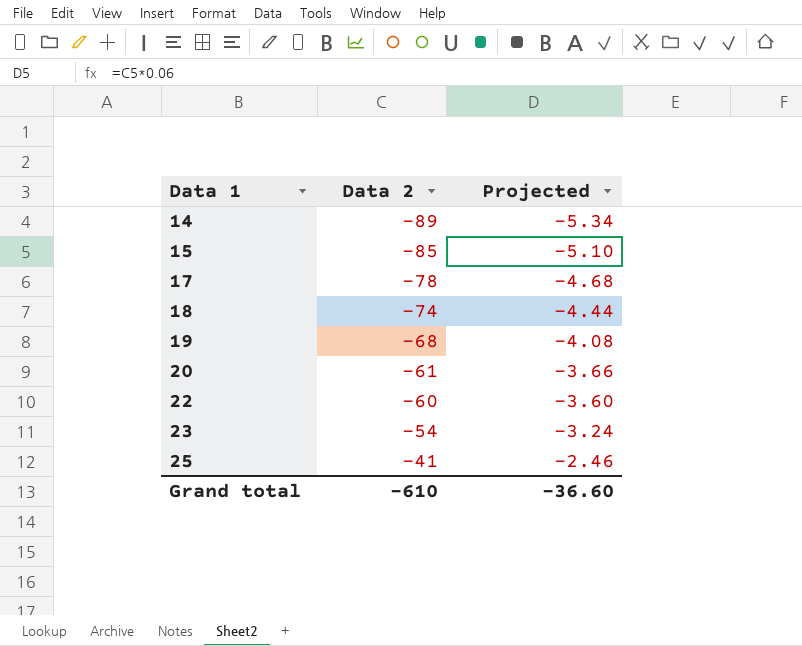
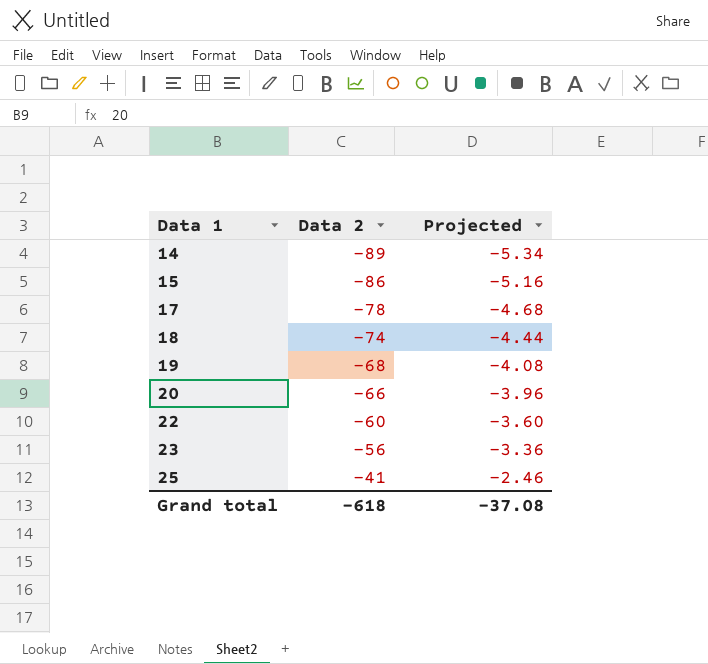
15 | Data 2: -85 -> -86
15 | Projected: -5.10 -> -5.16
20 | Data 2: -61 -> -66
20 | Projected: -3.66 -> -3.96
23 | Data 2: -54 -> -56
23 | Projected: -3.24 -> -3.36
Grand total | Data 2: -610 -> -618
Grand total | Projected: -36.60 -> -37.08

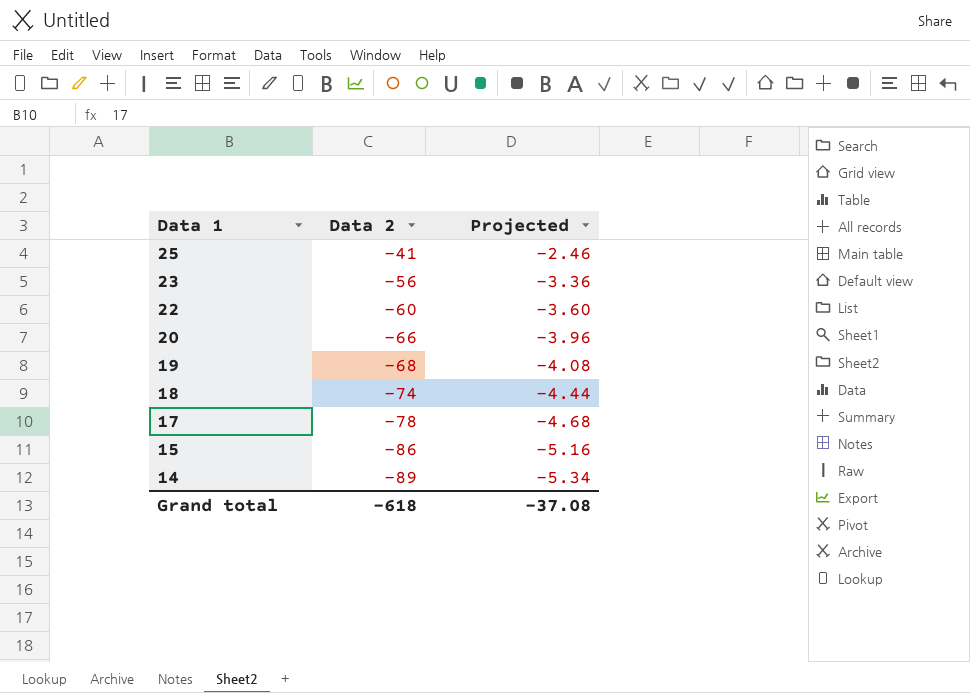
row order: Data 1 ascending -> Data 1 descending

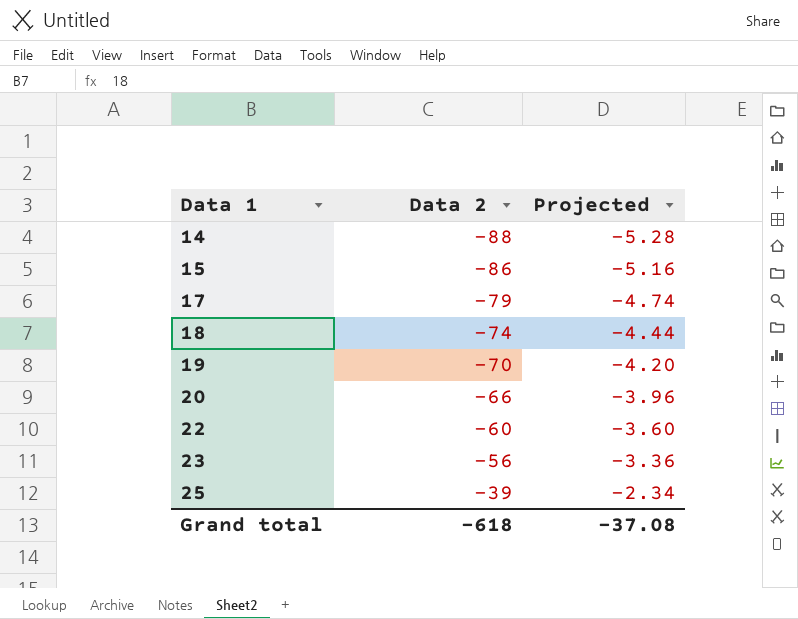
row order: Data 1 descending -> Data 1 ascending
14 | Data 2: -89 -> -88
14 | Projected: -5.34 -> -5.28
17 | Data 2: -78 -> -79
17 | Projected: -4.68 -> -4.74
19 | Data 2: -68 -> -70
19 | Projected: -4.08 -> -4.20
25 | Data 2: -41 -> -39
25 | Projected: -2.46 -> -2.34

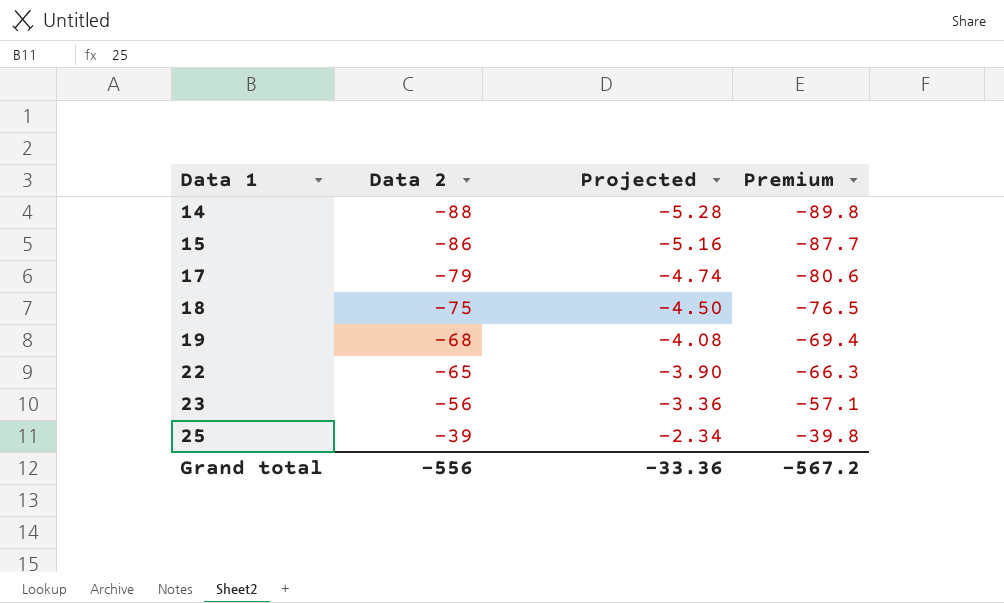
column Premium | formula: none -> [Data 2] * 1.02
row 20: -66 | -3.96 -> none
18 | Data 2: -74 -> -75
18 | Projected: -4.44 -> -4.50
19 | Data 2: -70 -> -68
19 | Projected: -4.20 -> -4.08
22 | Data 2: -60 -> -65
22 | Projected: -3.60 -> -3.90
Grand total | Data 2: -618 -> -556
Grand total | Projected: -37.08 -> -33.36

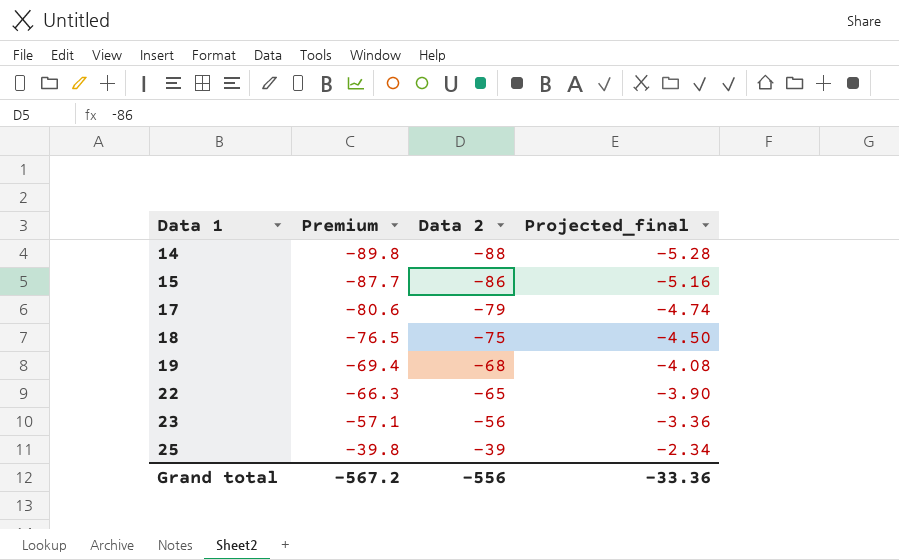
column Premium | position: 4 -> 2
column name: Projected -> Projected_final

